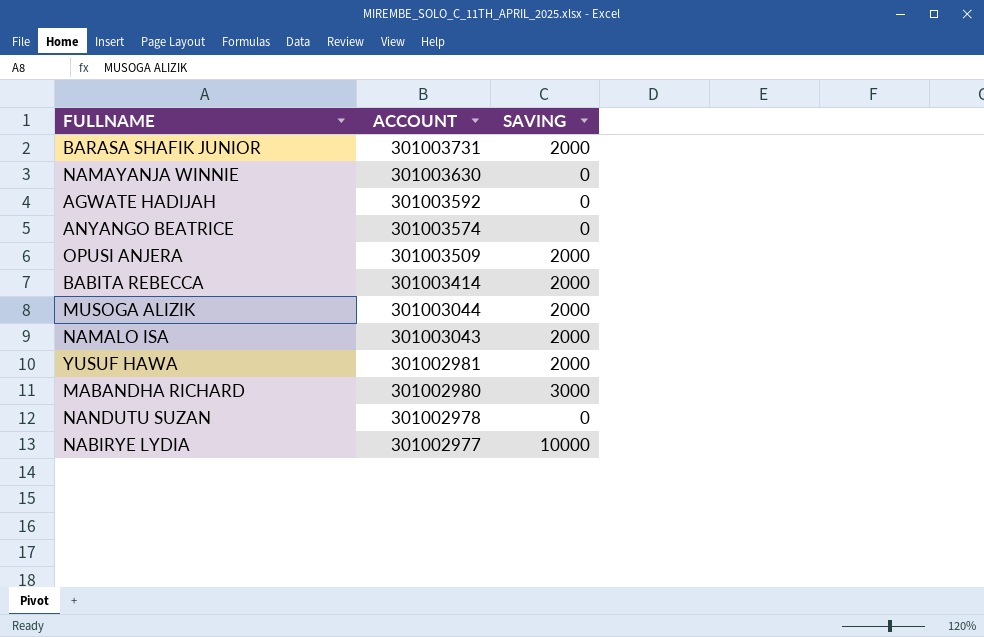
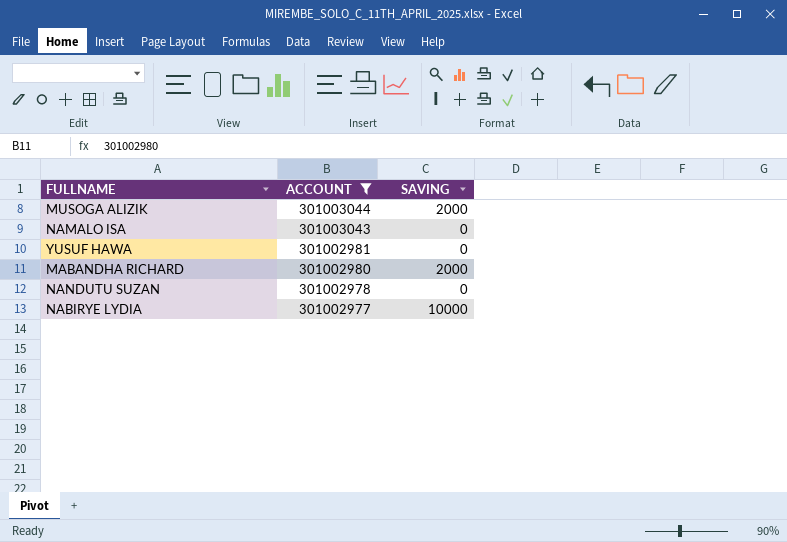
filter: none -> ACCOUNT <= 301003044
NAMALO ISA | SAVING: 2000 -> 0
YUSUF HAWA | SAVING: 2000 -> 0
MABANDHA RICHARD | SAVING: 3000 -> 2000

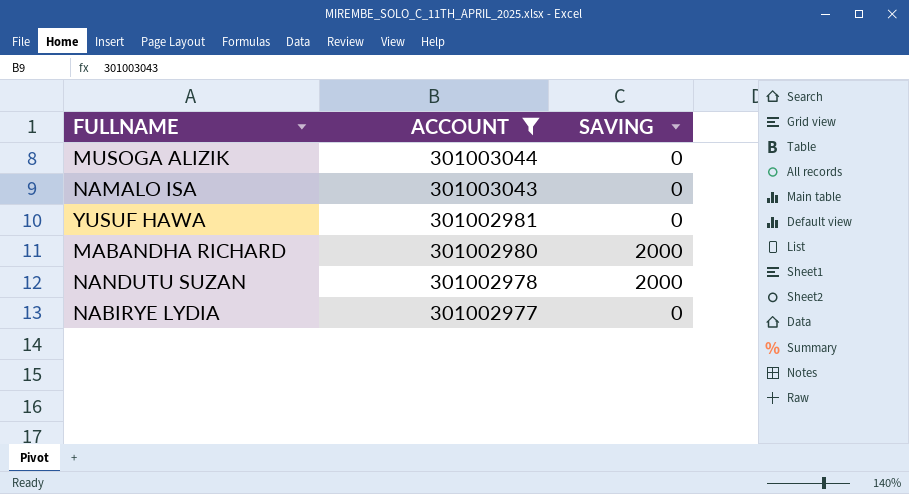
MUSOGA ALIZIK | SAVING: 2000 -> 0
NANDUTU SUZAN | SAVING: 0 -> 2000
NABIRYE LYDIA | SAVING: 10000 -> 0

